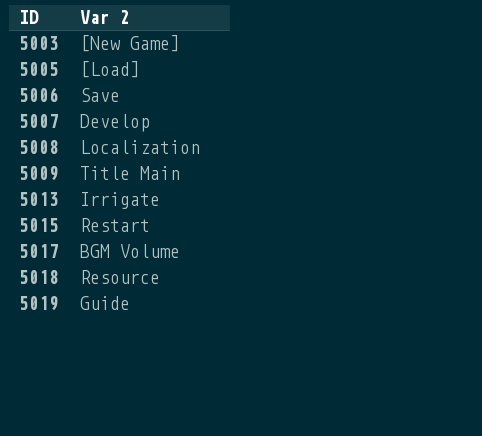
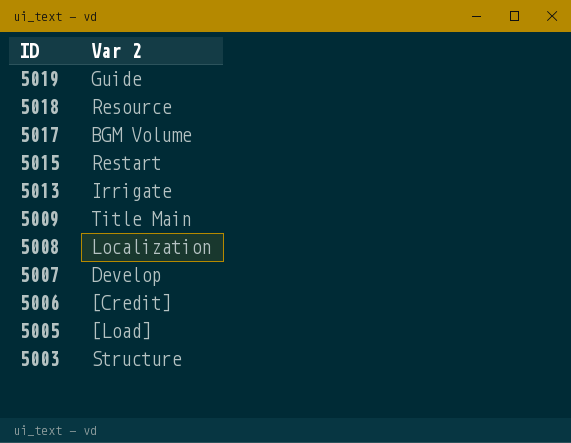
row order: ID ascending -> ID descending
5006 | Var 2: Save -> [Credit]
5003 | Var 2: [New Game] -> Structure

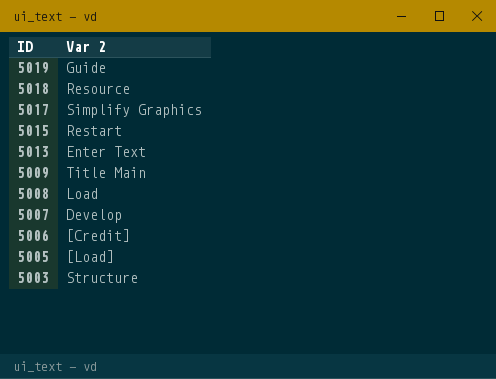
5017 | Var 2: BGM Volume -> Simplify Graphics
5013 | Var 2: Irrigate -> Enter Text
5008 | Var 2: Localization -> Load

